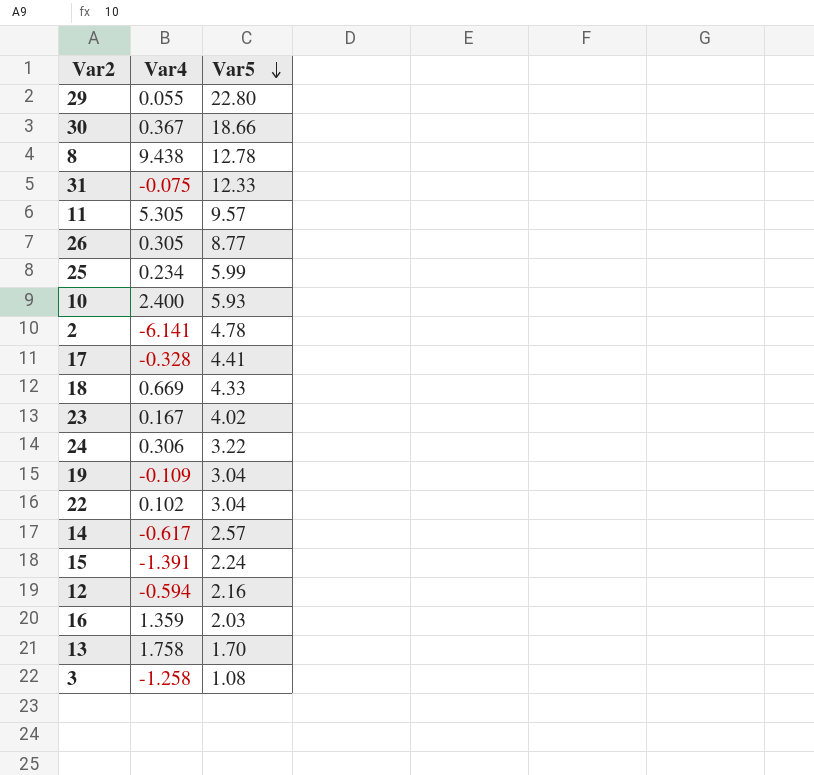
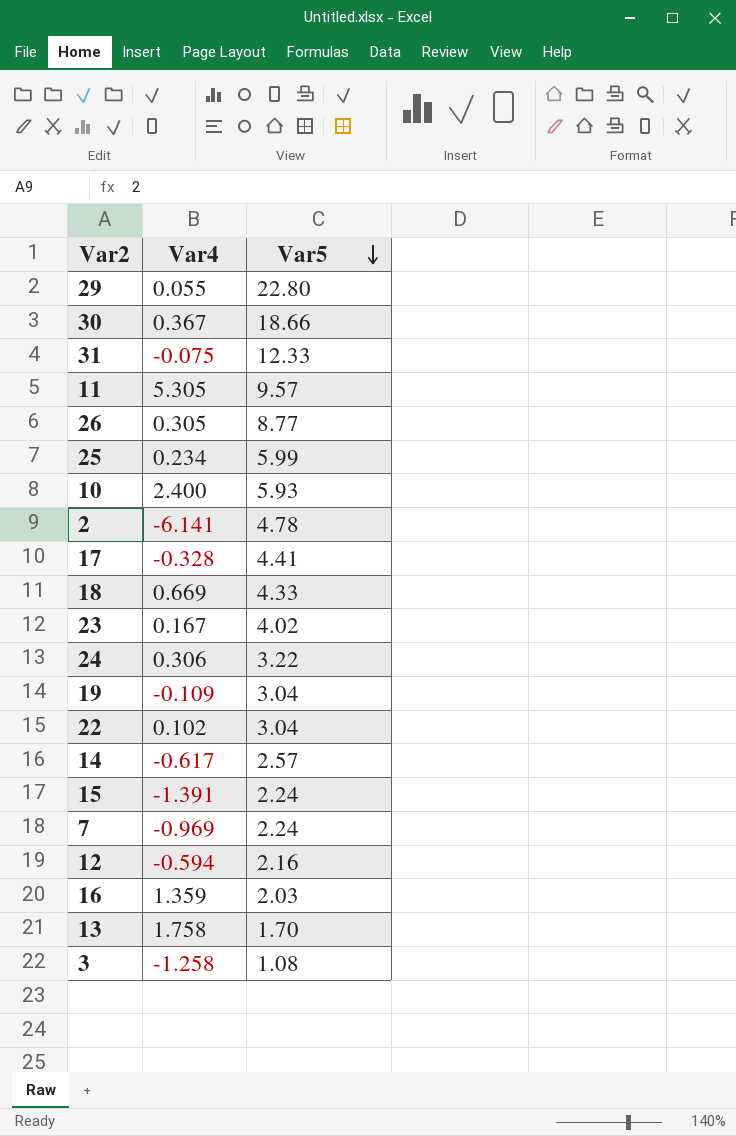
row 8: 9.438 | 12.78 -> none
row 7: none -> -0.969 | 2.24

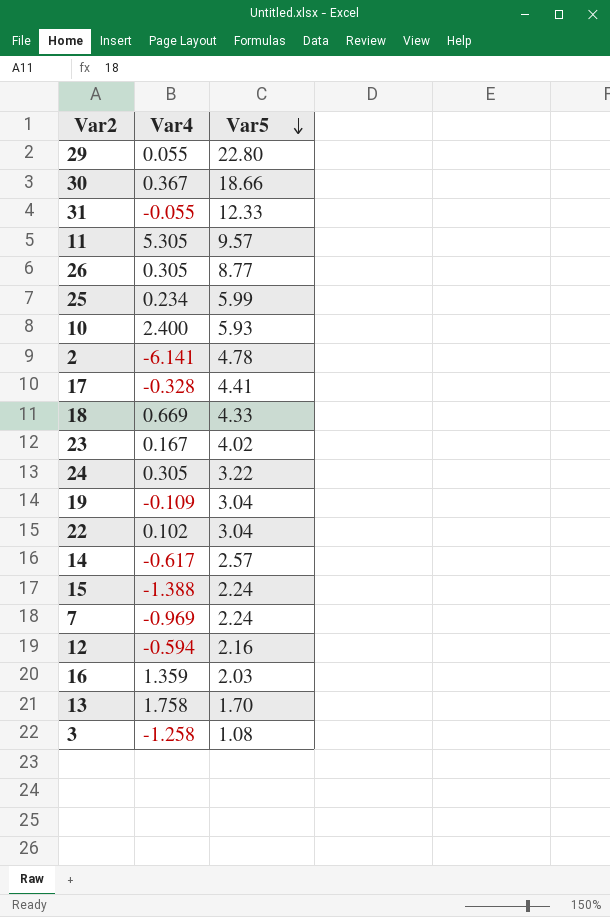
31 | Var4: -0.075 -> -0.055
24 | Var4: 0.306 -> 0.305
15 | Var4: -1.391 -> -1.388

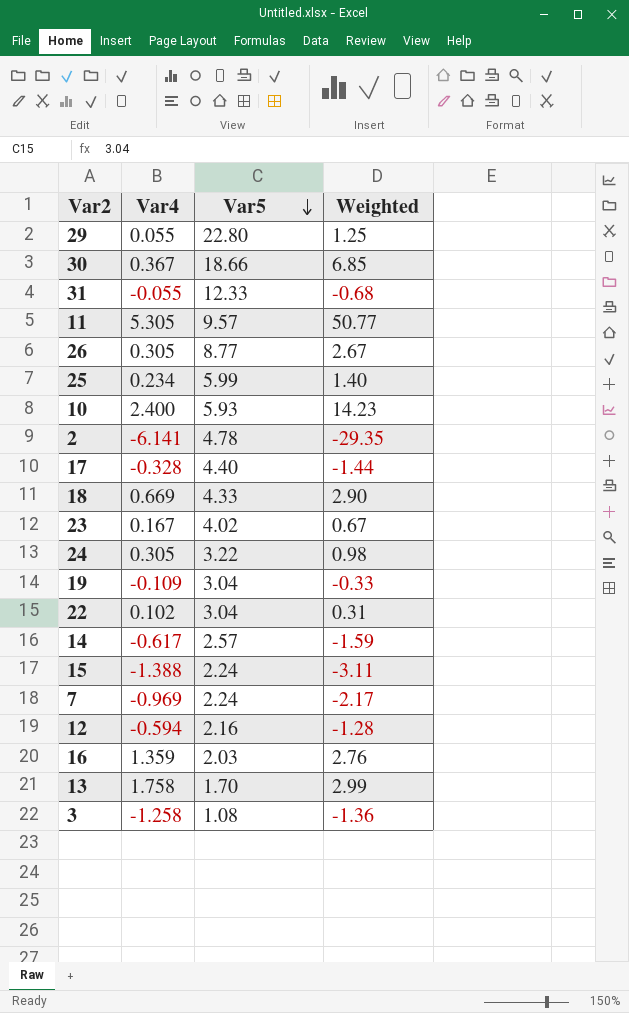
column Weighted | formula: none -> [Var4] * [Var5]
17 | Var5: 4.41 -> 4.40

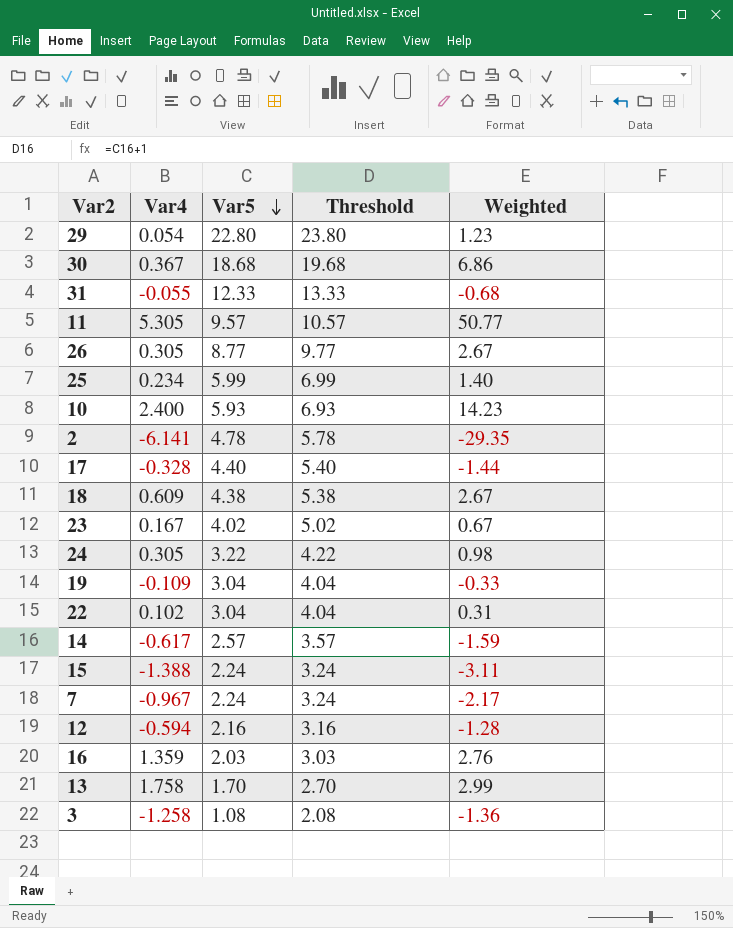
column Threshold | formula: none -> [Var5] + 1
29 | Var4: 0.055 -> 0.054
29 | Weighted: 1.25 -> 1.23
30 | Var5: 18.66 -> 18.68
30 | Weighted: 6.85 -> 6.86
18 | Var4: 0.669 -> 0.609
18 | Var5: 4.33 -> 4.38
18 | Weighted: 2.90 -> 2.67
7 | Var4: -0.969 -> -0.967

